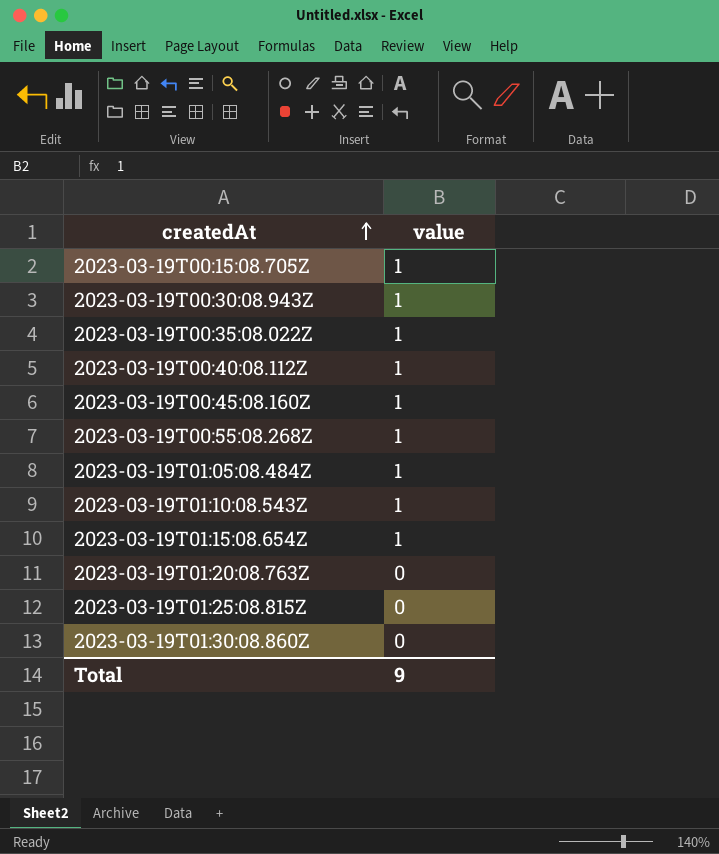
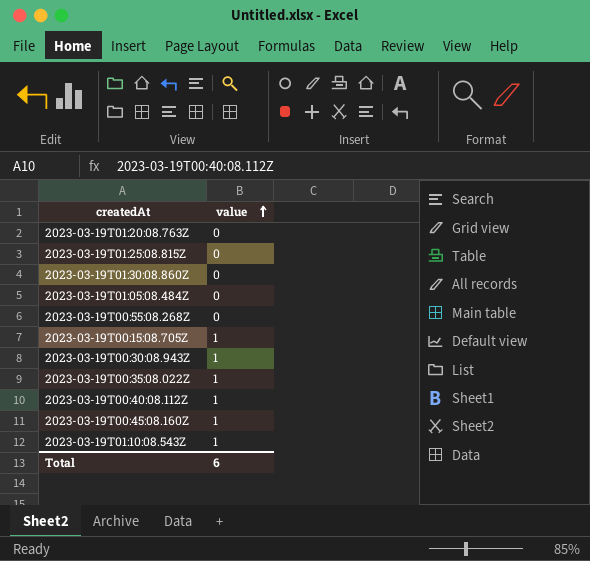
row order: createdAt ascending -> value ascending
row 2023-03-19T01:15:08.654Z: 1 -> none
2023-03-19T01:05:08.484Z | value: 1 -> 0
2023-03-19T00:55:08.268Z | value: 1 -> 0
Total | value: 9 -> 6

